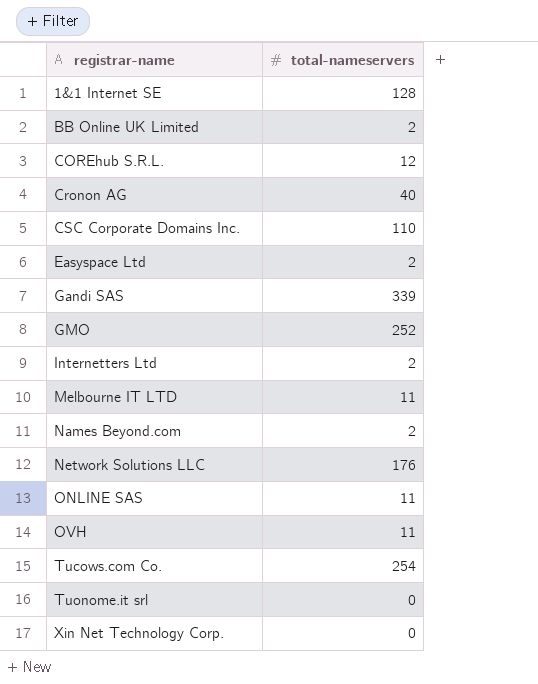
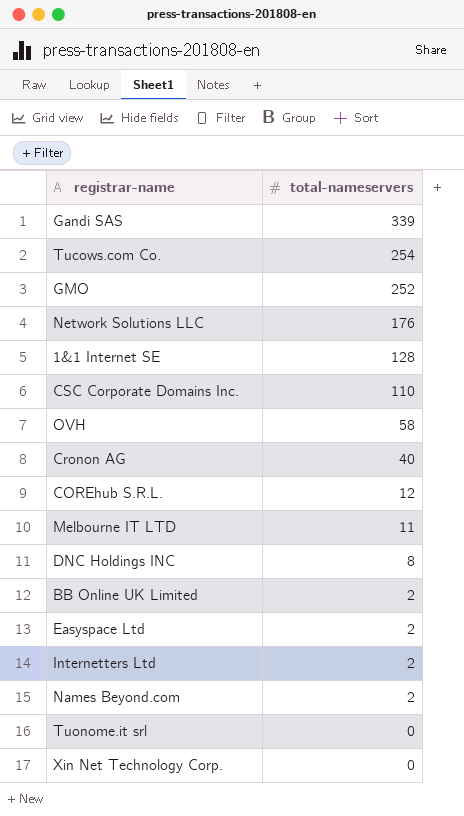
row order: registrar-name ascending -> total-nameservers descending
row ONLINE SAS: 11 -> none
OVH | total-nameservers: 11 -> 58
row DNC Holdings INC: none -> 8

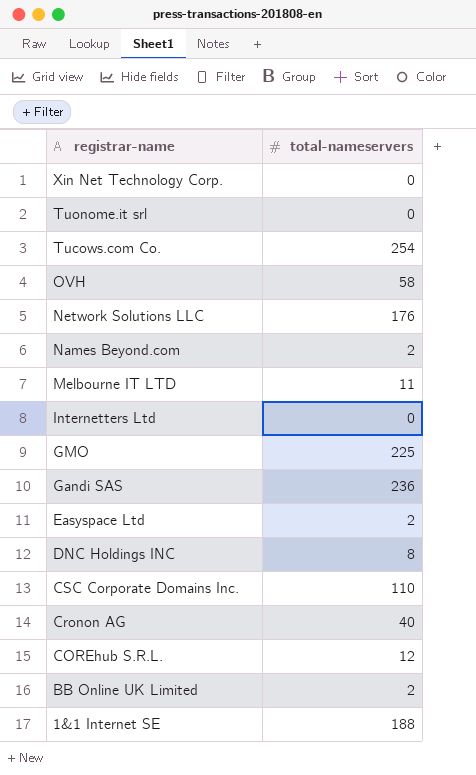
row order: total-nameservers descending -> registrar-name descending
Internetters Ltd | total-nameservers: 2 -> 0
GMO | total-nameservers: 252 -> 225
Gandi SAS | total-nameservers: 339 -> 236
1&1 Internet SE | total-nameservers: 128 -> 188

